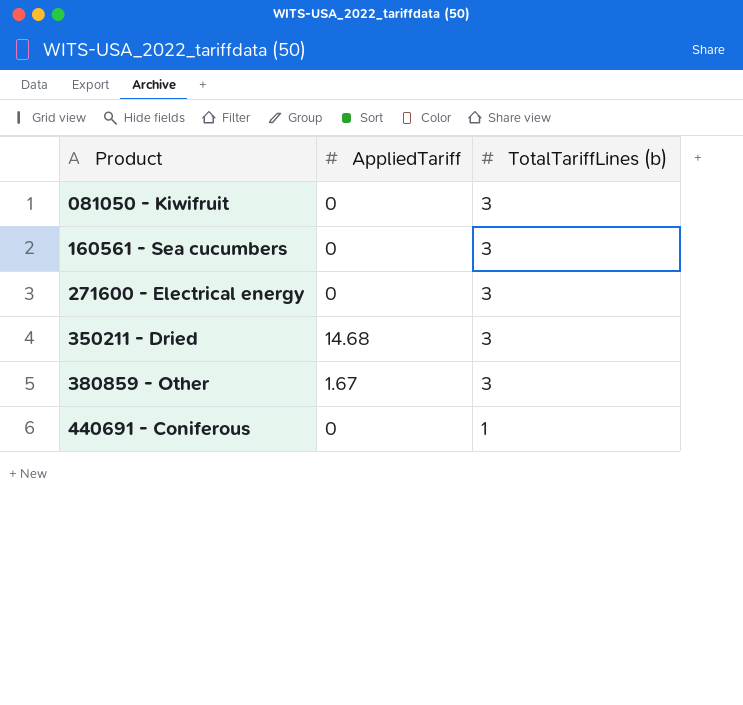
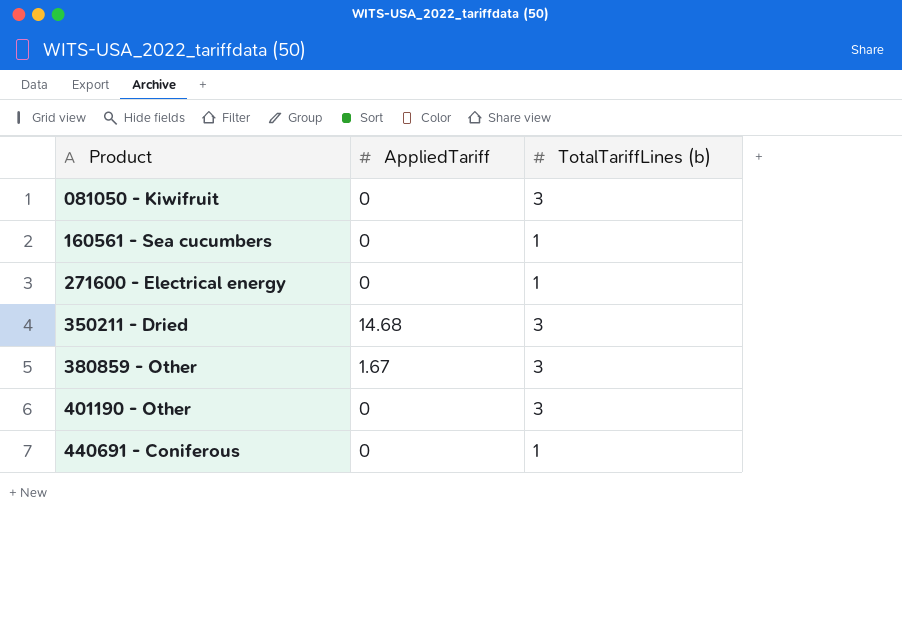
160561 - Sea cucumbers | TotalTariffLines (b): 3 -> 1
271600 - Electrical energy | TotalTariffLines (b): 3 -> 1
row 401190 - Other: none -> 0 | 3

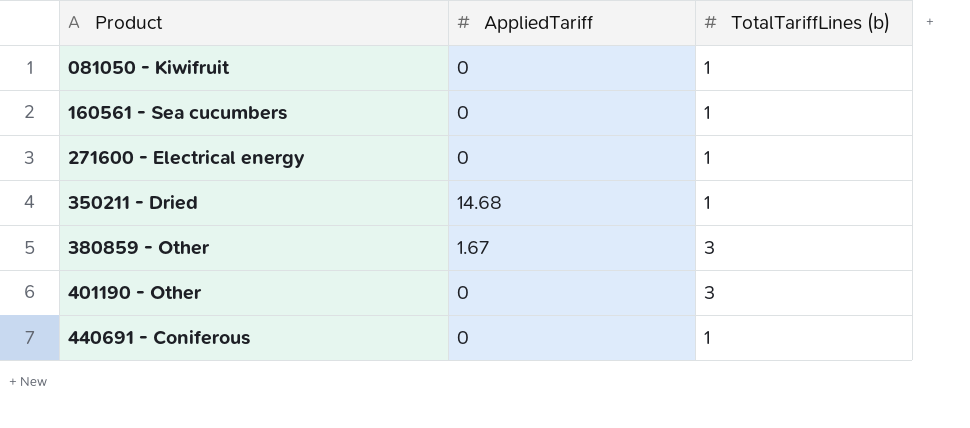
081050 - Kiwifruit | TotalTariffLines (b): 3 -> 1
350211 - Dried | TotalTariffLines (b): 3 -> 1

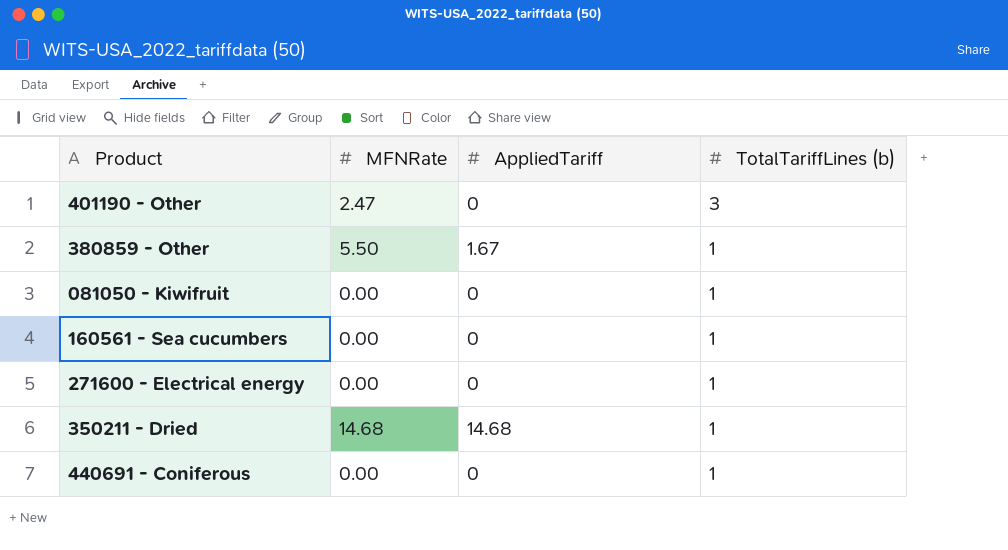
row order: Product ascending -> TotalTariffLines (b) descending
column MFNRate | position: none -> 2
380859 - Other | TotalTariffLines (b): 3 -> 1

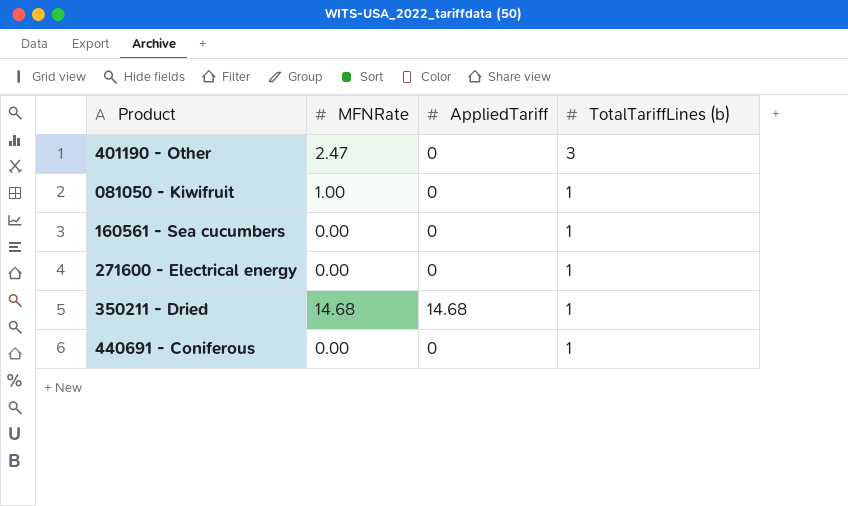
row 380859 - Other: 5.50 | 1.67 | 1 -> none
081050 - Kiwifruit | MFNRate: 0.00 -> 1.00

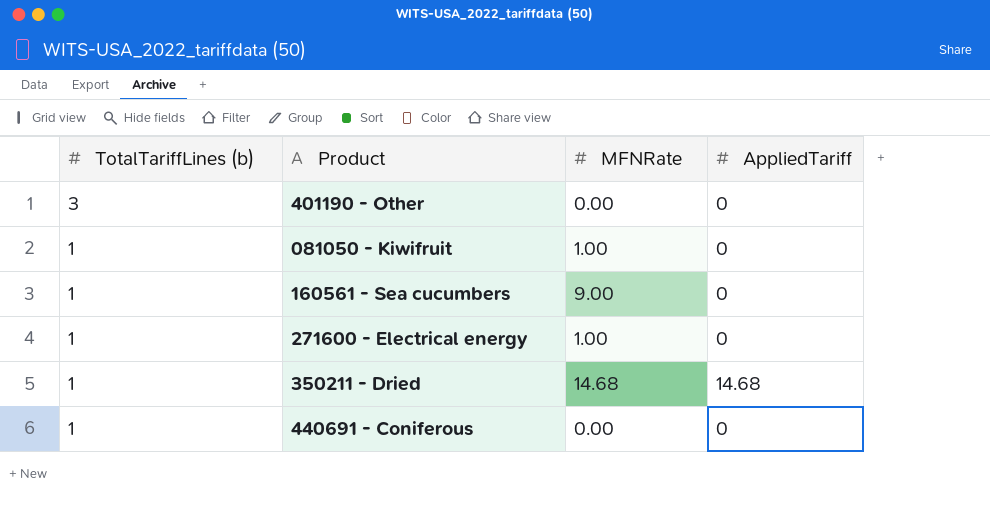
column TotalTariffLines (b) | position: 4 -> 1
401190 - Other | MFNRate: 2.47 -> 0.00
160561 - Sea cucumbers | MFNRate: 0.00 -> 9.00
271600 - Electrical energy | MFNRate: 0.00 -> 1.00

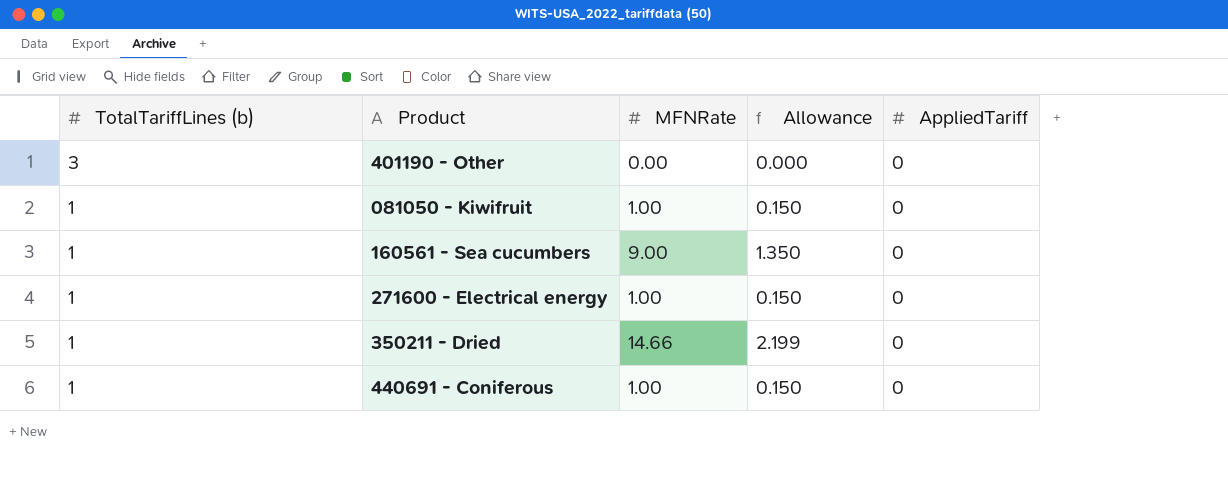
column Allowance | formula: none -> [MFNRate] * 0.15
350211 - Dried | MFNRate: 14.68 -> 14.66
350211 - Dried | AppliedTariff: 14.68 -> 0
440691 - Coniferous | MFNRate: 0.00 -> 1.00

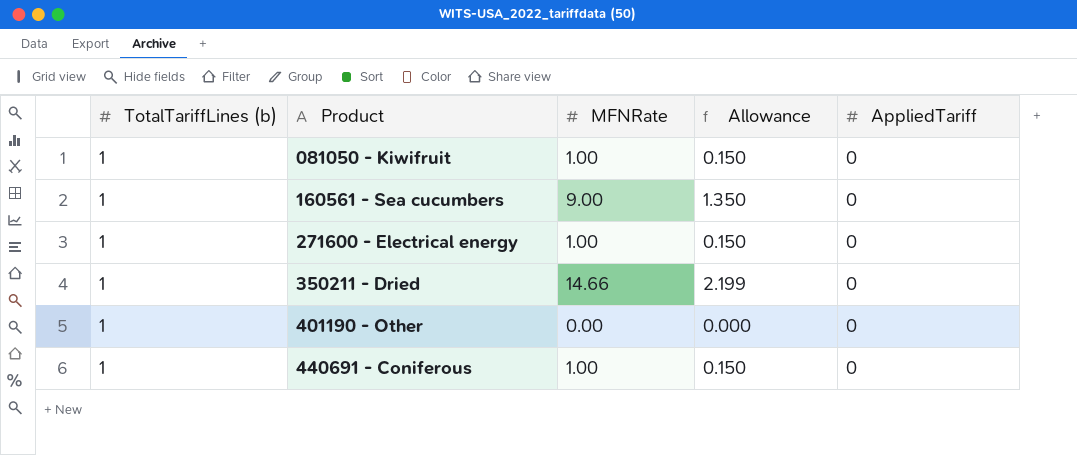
row order: TotalTariffLines (b) descending -> Product ascending
401190 - Other | TotalTariffLines (b): 3 -> 1

